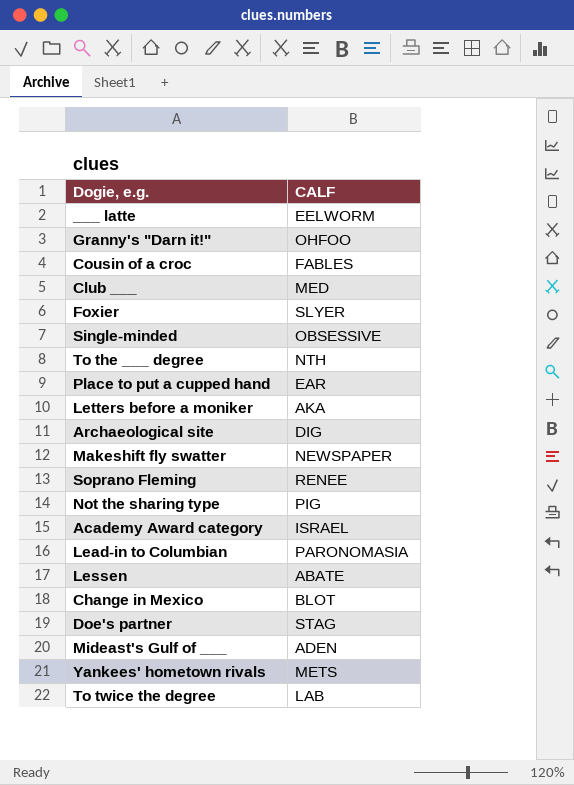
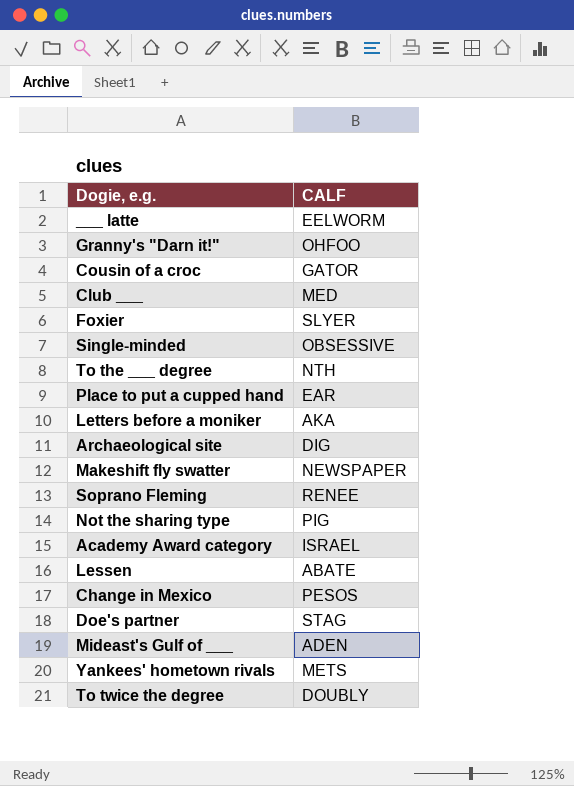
row Lead-in to Columbian: PARONOMASIA -> none
Cousin of a croc | CALF: FABLES -> GATOR
Change in Mexico | CALF: BLOT -> PESOS
To twice the degree | CALF: LAB -> DOUBLY

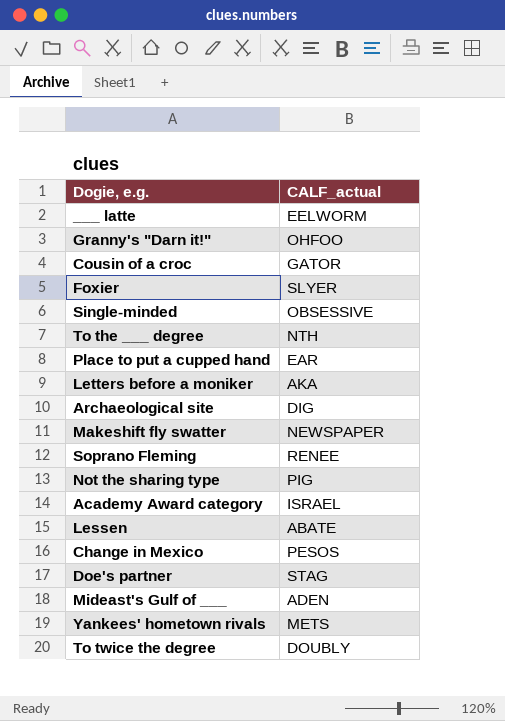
column name: CALF -> CALF_actual
row Club ___: MED -> none

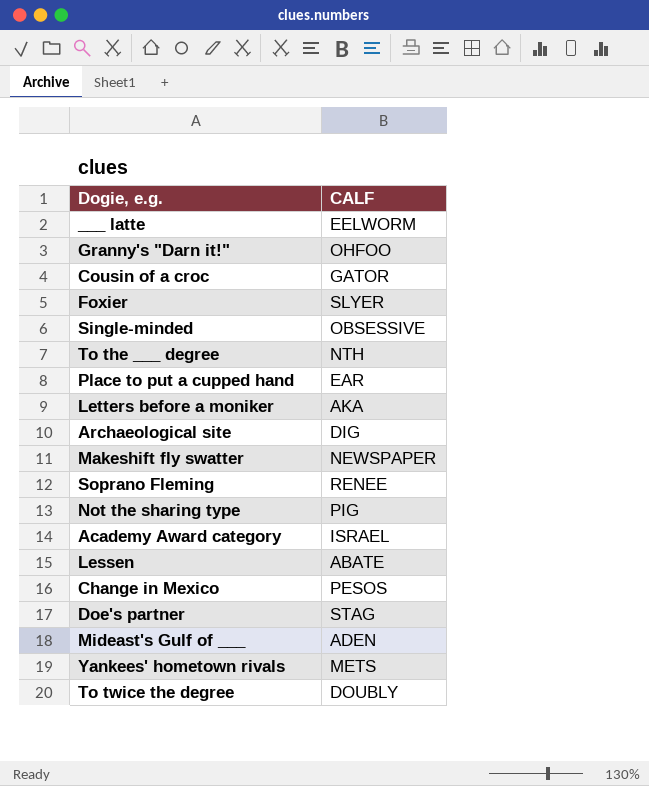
column name: CALF_actual -> CALF

